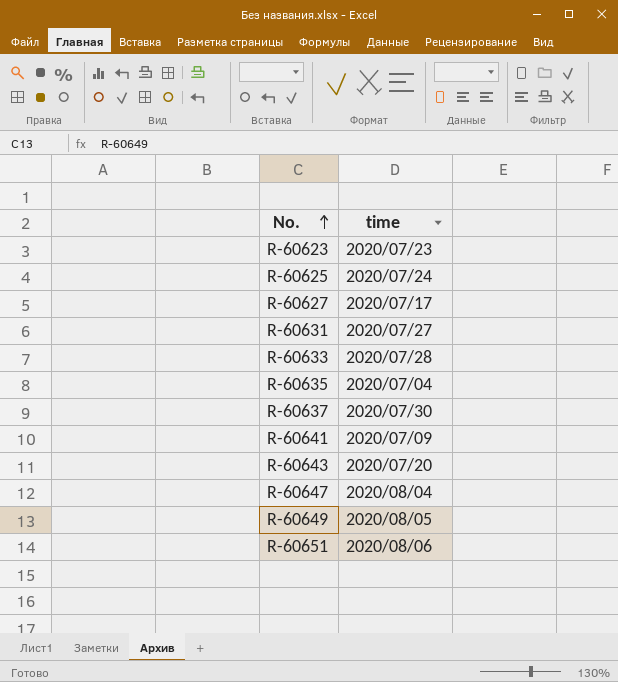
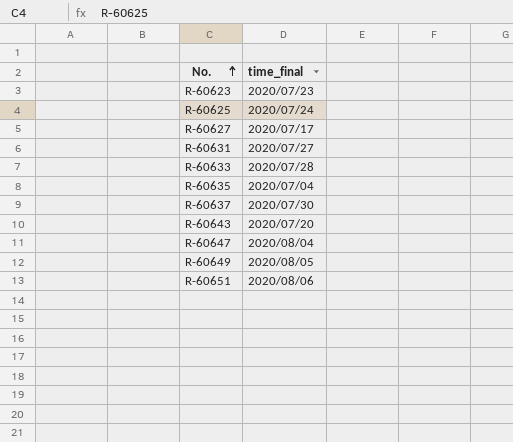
column name: time -> time_final
row R-60641: 2020/07/09 -> none

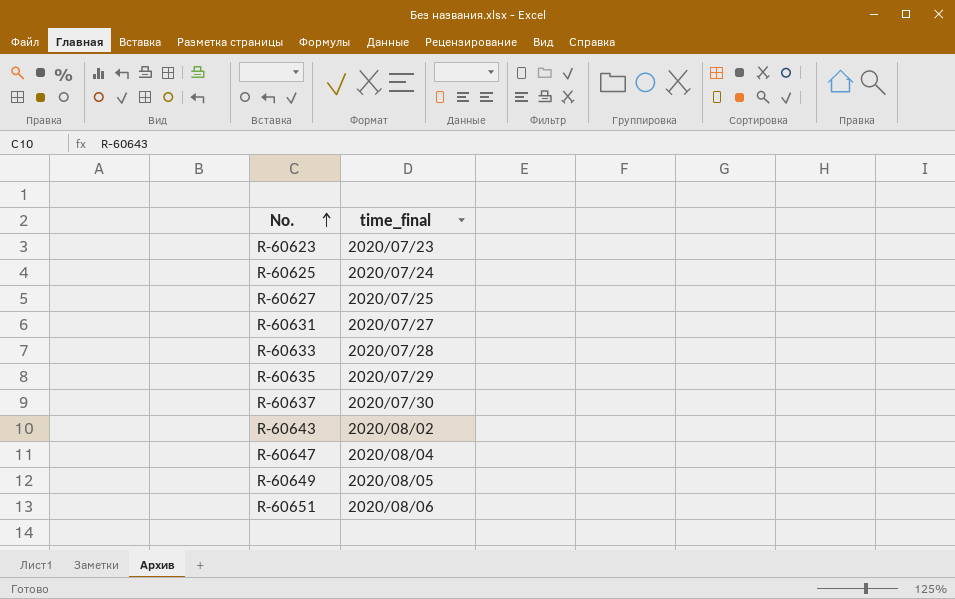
R-60627 | time_final: 2020/07/17 -> 2020/07/25
R-60635 | time_final: 2020/07/04 -> 2020/07/29
R-60643 | time_final: 2020/07/20 -> 2020/08/02

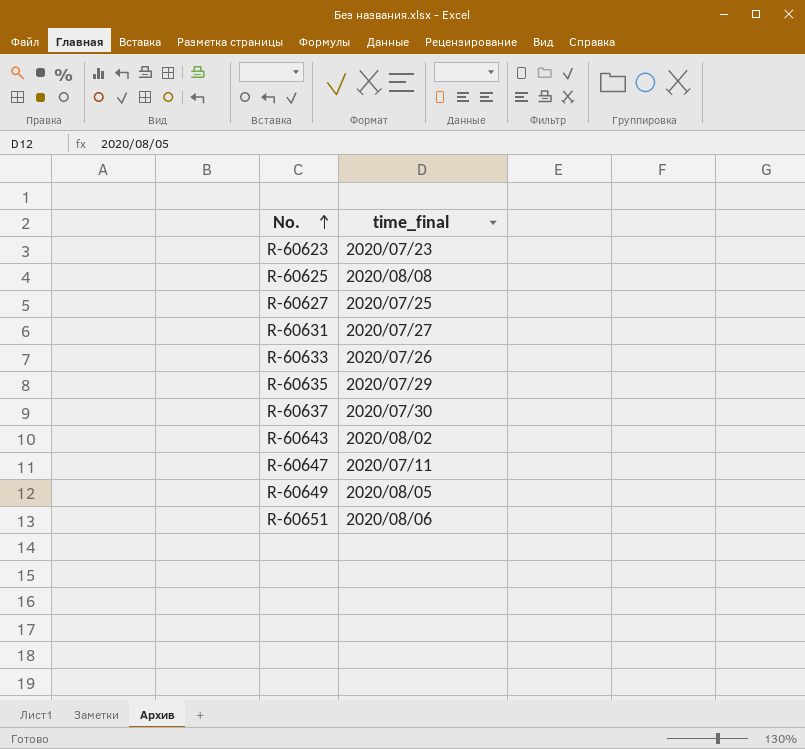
R-60625 | time_final: 2020/07/24 -> 2020/08/08
R-60633 | time_final: 2020/07/28 -> 2020/07/26
R-60647 | time_final: 2020/08/04 -> 2020/07/11

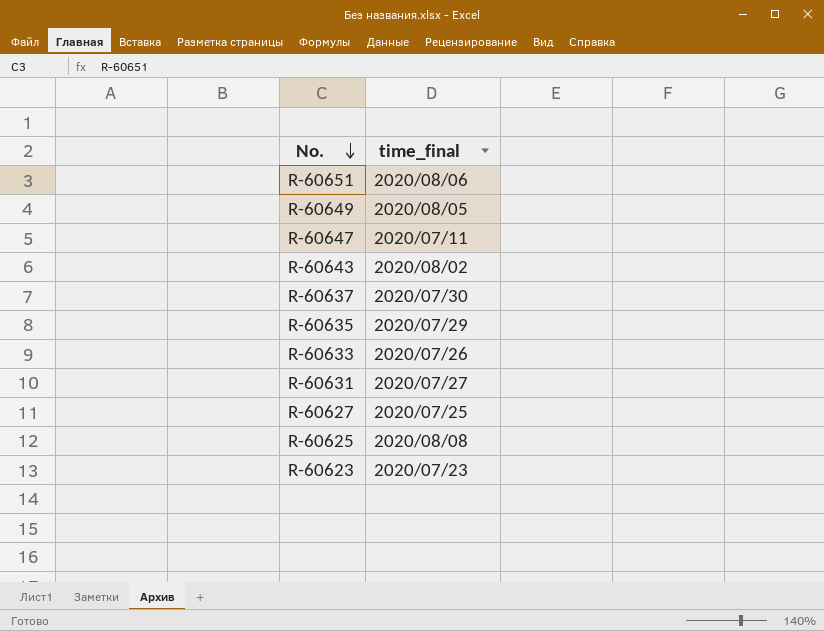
row order: No. ascending -> No. descending

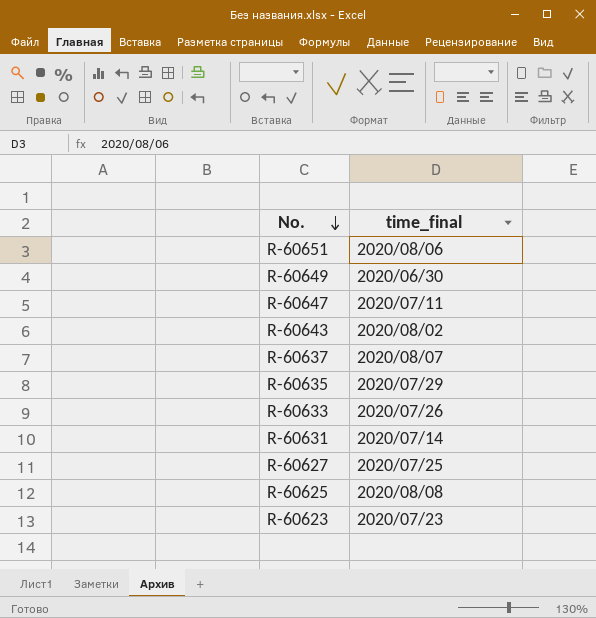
R-60649 | time_final: 2020/08/05 -> 2020/06/30
R-60637 | time_final: 2020/07/30 -> 2020/08/07
R-60631 | time_final: 2020/07/27 -> 2020/07/14

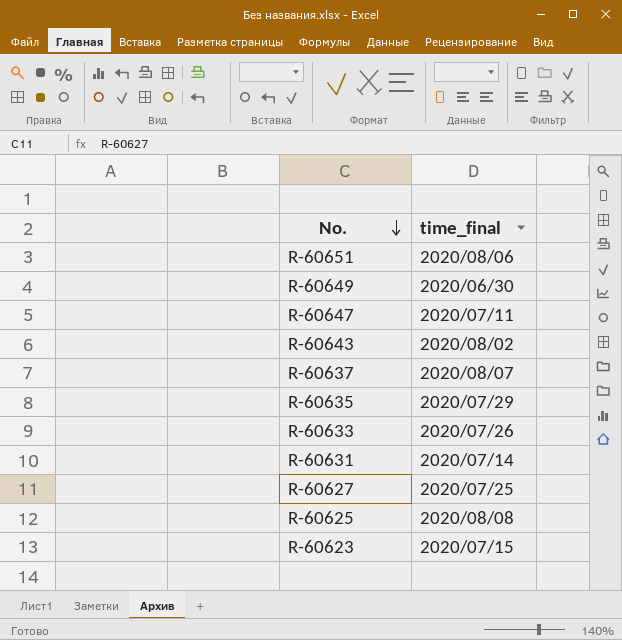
R-60623 | time_final: 2020/07/23 -> 2020/07/15

